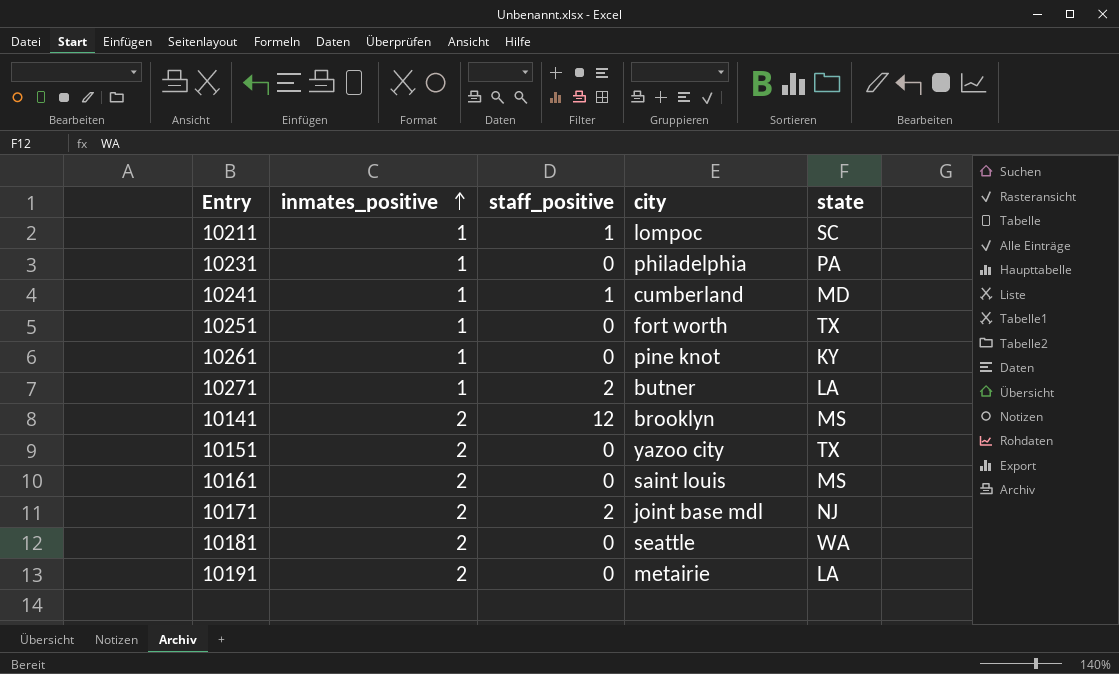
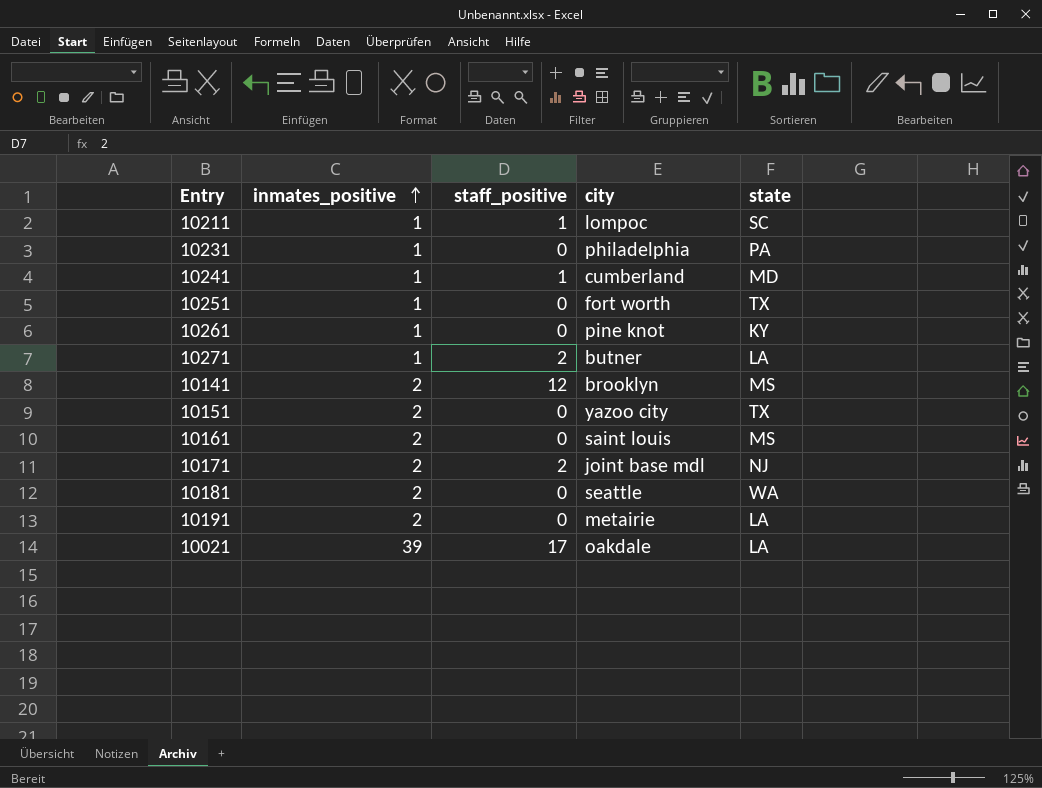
row 10021: none -> 39 | 17 | oakdale | LA

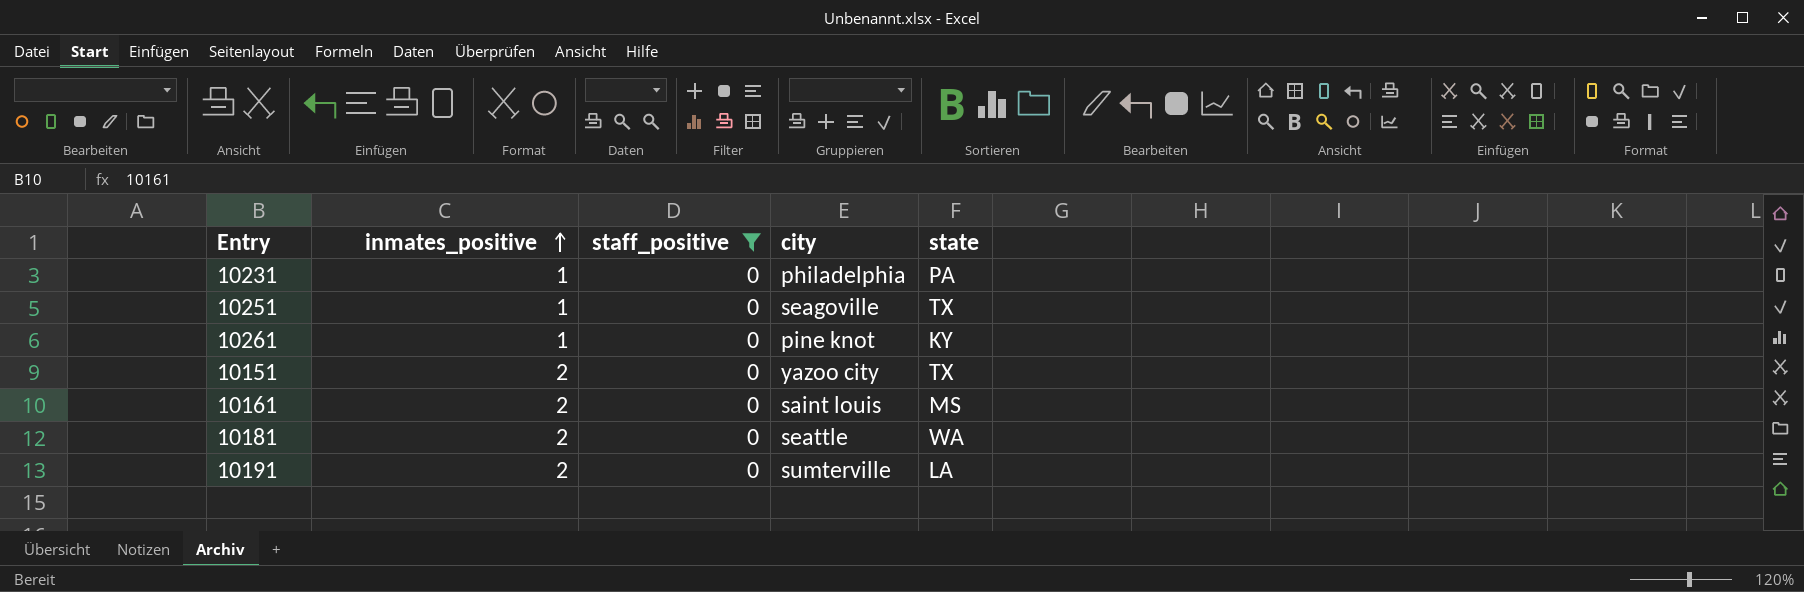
filter: none -> staff_positive = 0
10251 | city: fort worth -> seagoville
10191 | city: metairie -> sumterville

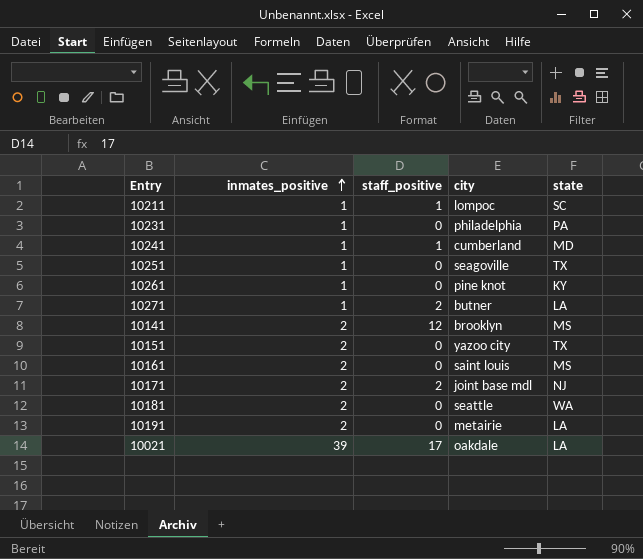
filter: staff_positive = 0 -> none
10191 | city: sumterville -> metairie

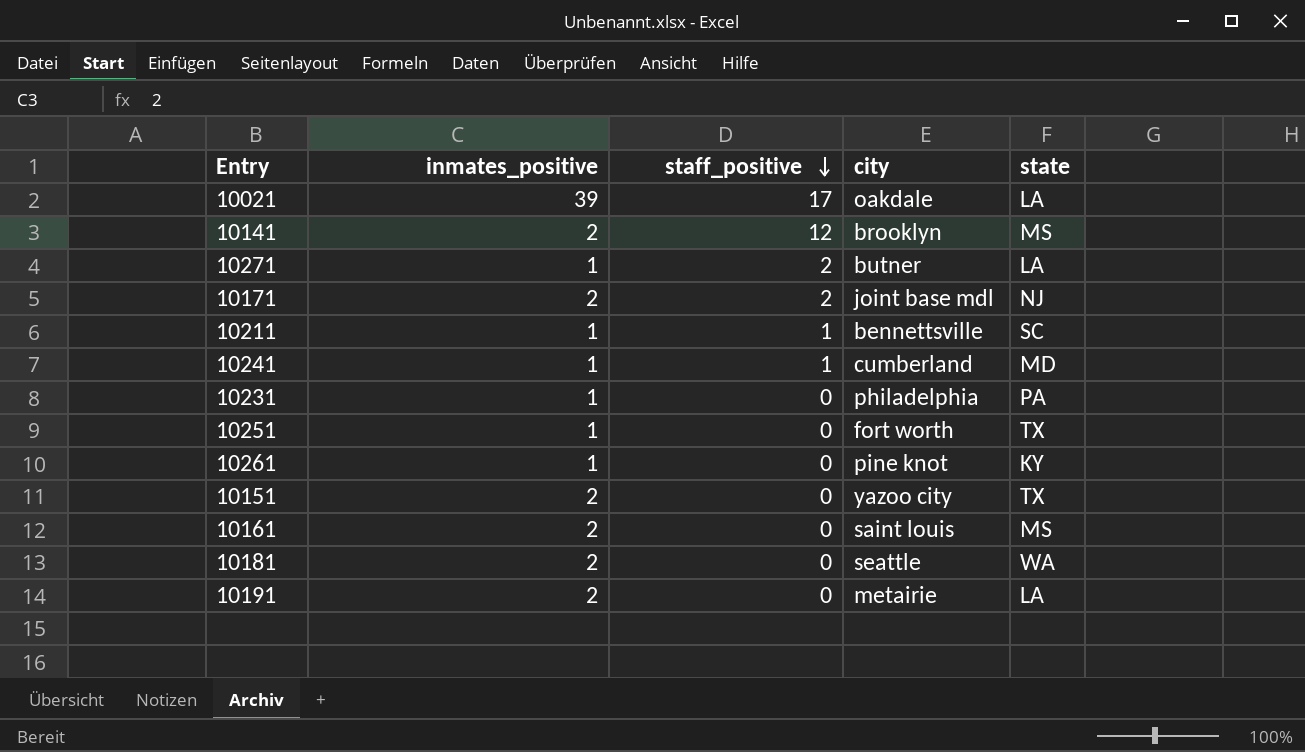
row order: inmates_positive ascending -> staff_positive descending
10211 | city: lompoc -> bennettsville
10251 | city: seagoville -> fort worth

